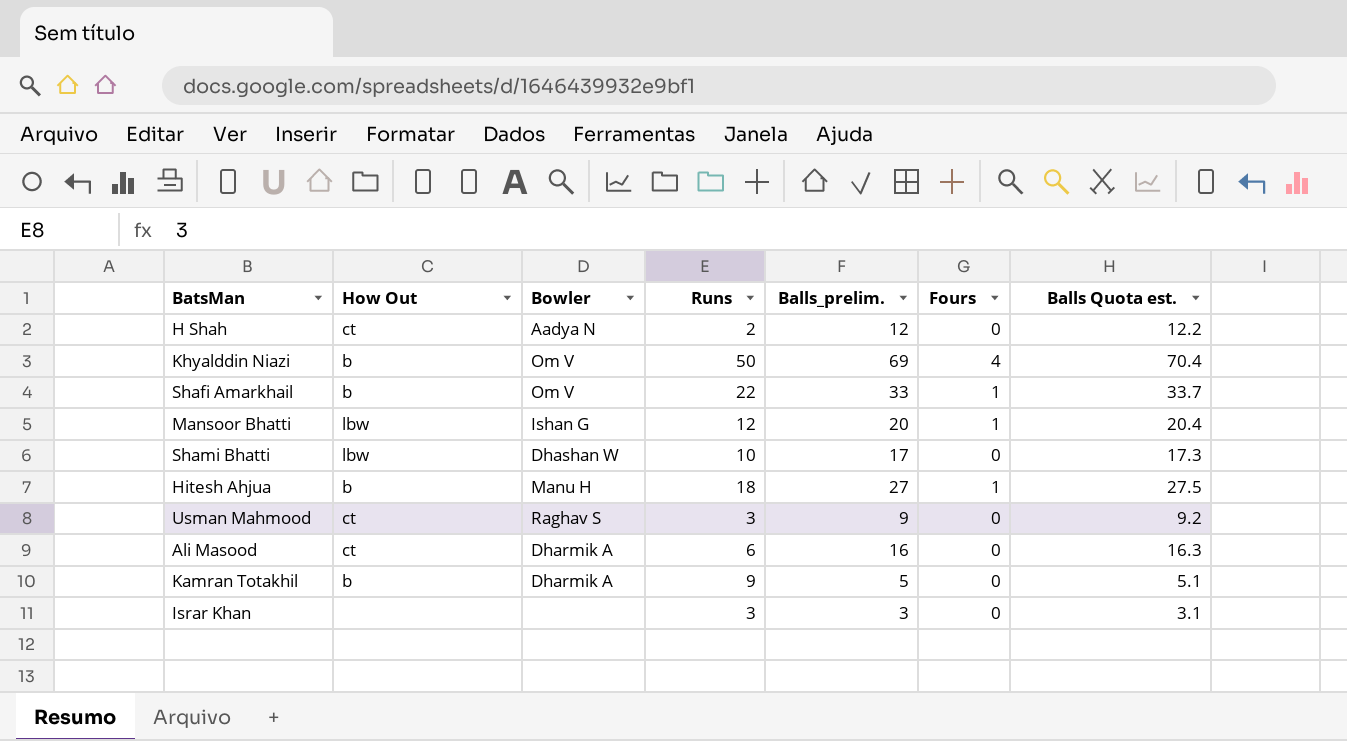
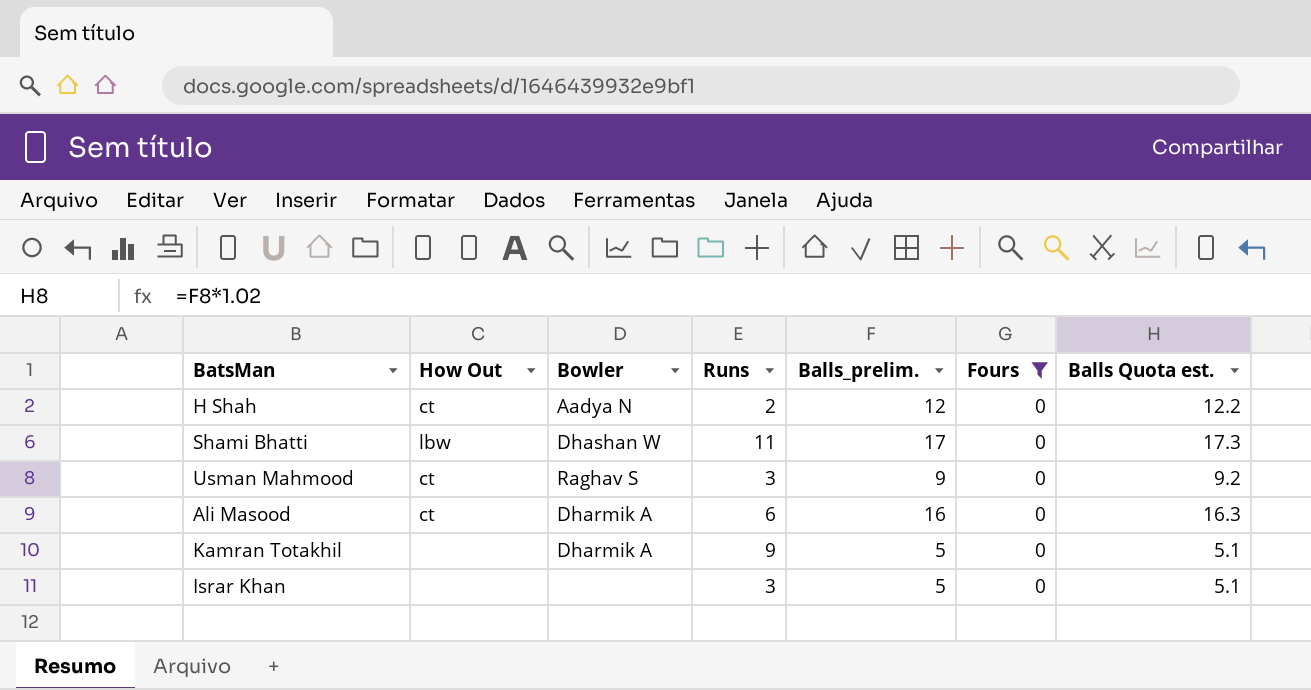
filter: none -> Fours = 0
Shami Bhatti | Runs: 10 -> 11
Kamran Totakhil | How Out: b -> none
Israr Khan | Balls_prelim.: 3 -> 5
Israr Khan | Balls Quota est.: 3.1 -> 5.1

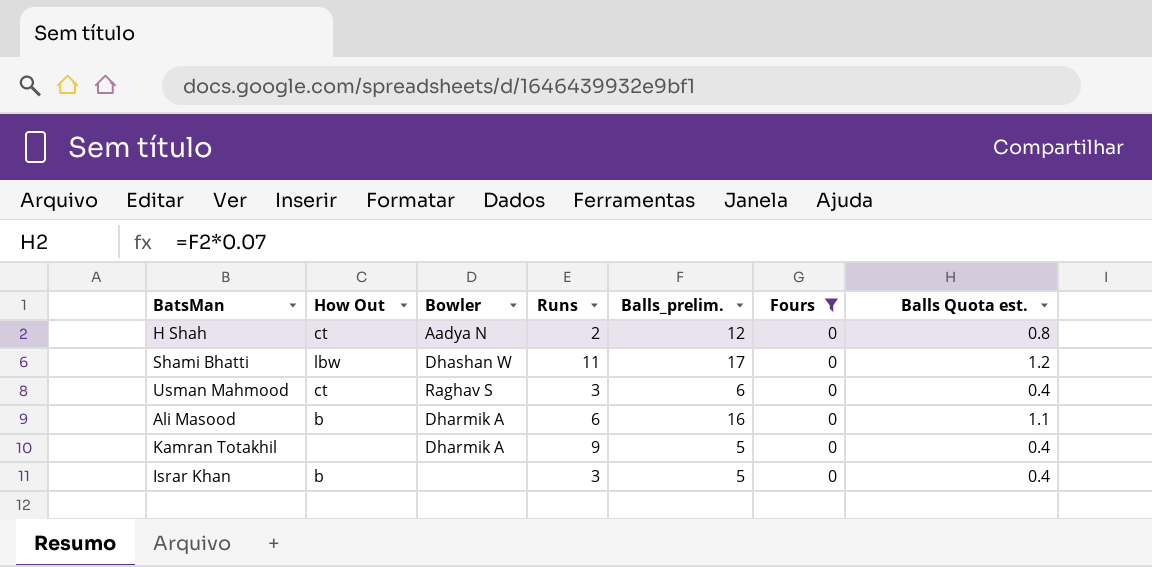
column Balls Quota est. | formula: [Balls_prelim.] * 1.02 -> [Balls_prelim.] * 0.07
Usman Mahmood | Balls_prelim.: 9 -> 6
Ali Masood | How Out: ct -> b
Israr Khan | How Out: none -> b

